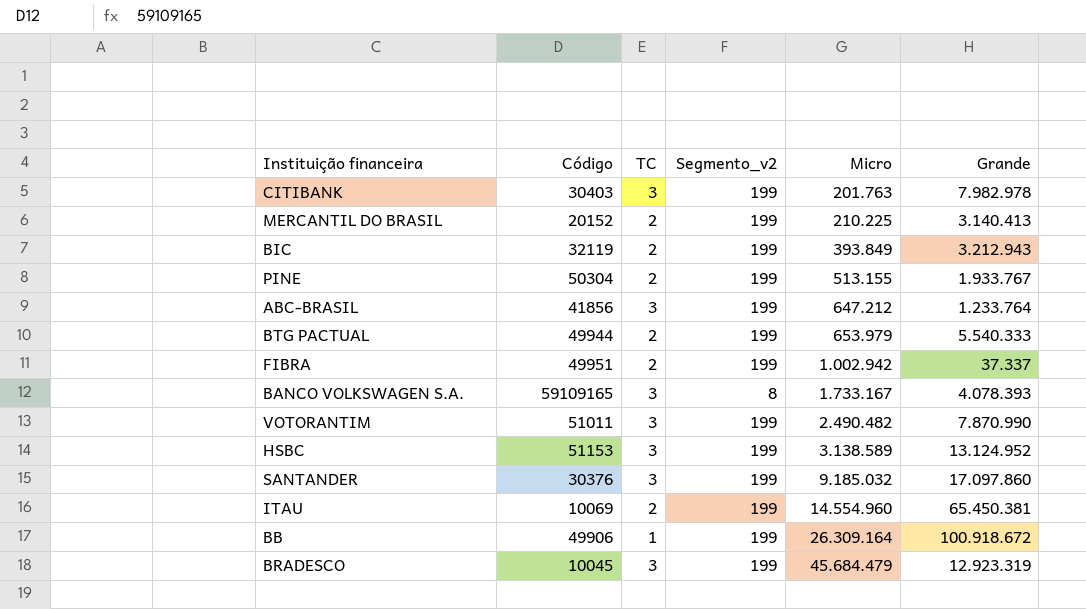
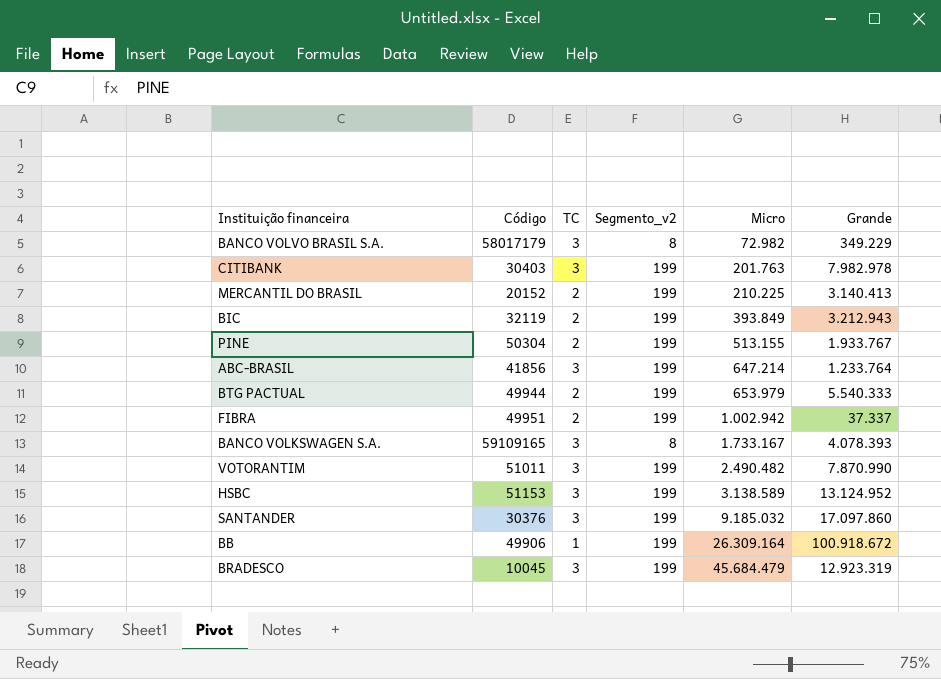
row ITAU: 10069 | 2 | 199 | 14.554.960 | 65.450.381 -> none
row BANCO VOLVO BRASIL S.A.: none -> 58017179 | 3 | 8 | 72.982 | 349.229
ABC-BRASIL | Micro: 647.212 -> 647.214

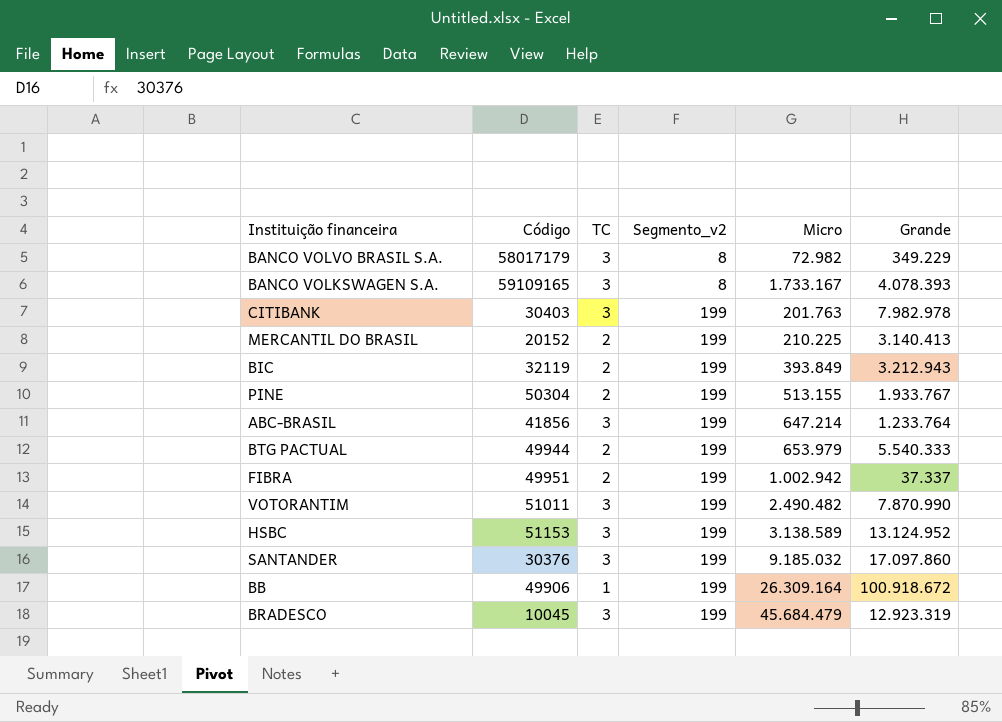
row order: Micro ascending -> Segmento_v2 ascending

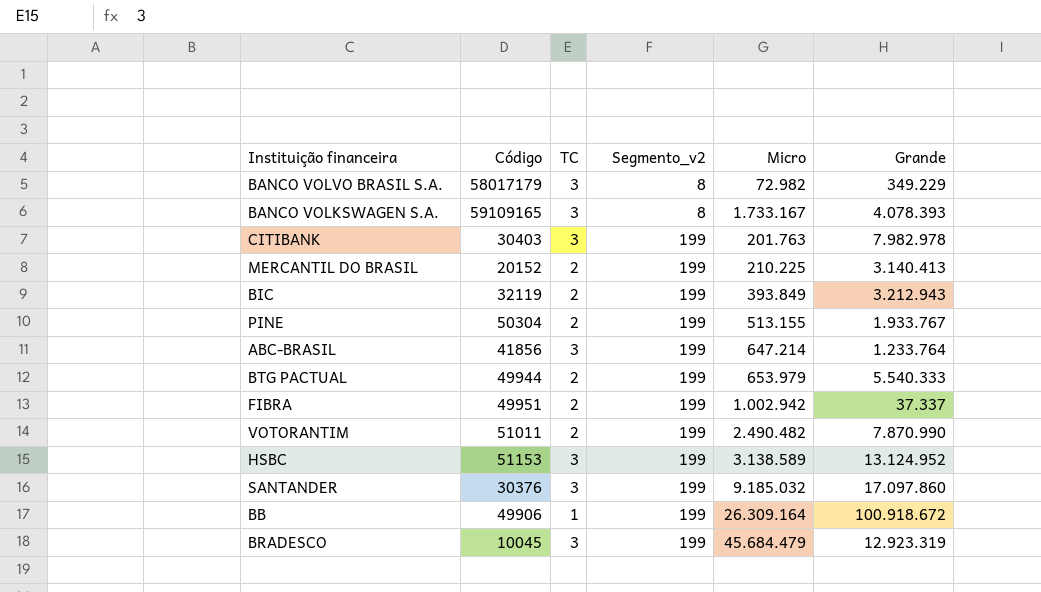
VOTORANTIM | TC: 3 -> 2

